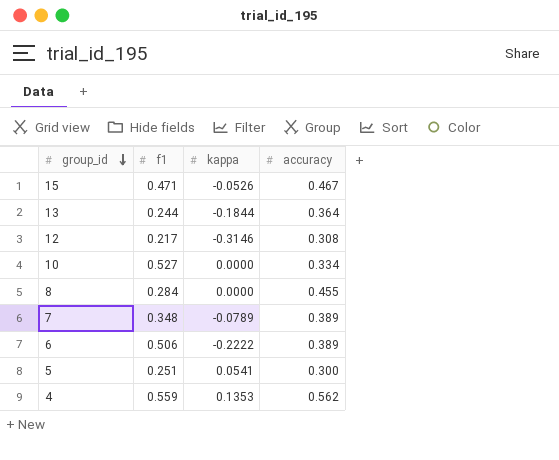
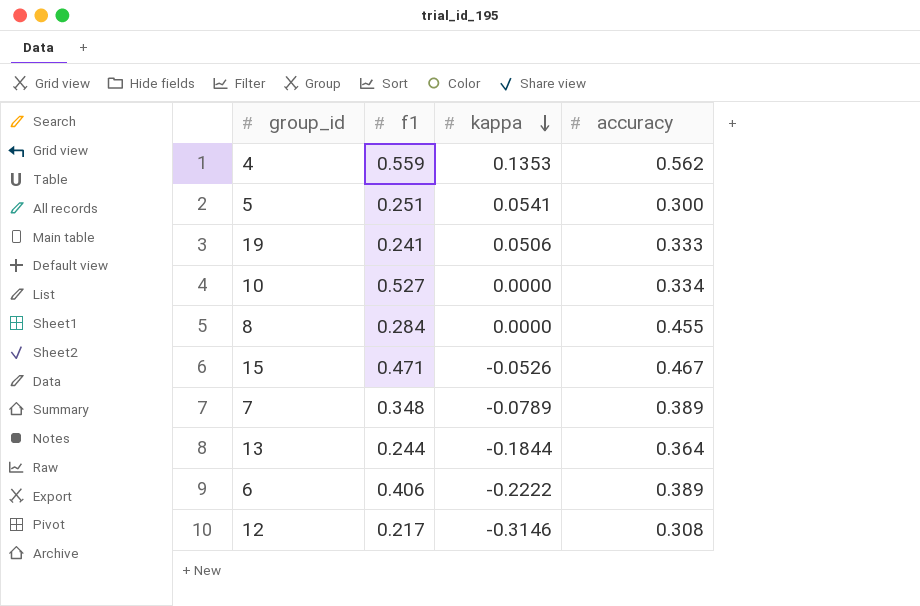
row order: group_id descending -> kappa descending
row 19: none -> 0.241 | 0.0506 | 0.333
6 | f1: 0.506 -> 0.406

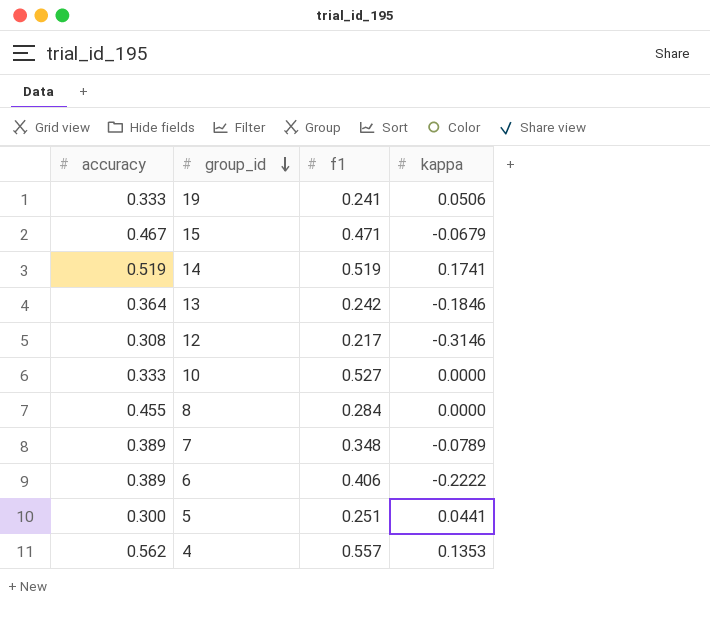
row order: kappa descending -> group_id descending
column accuracy | position: 4 -> 1
15 | kappa: -0.0526 -> -0.0679
row 14: none -> 0.519 | 0.519 | 0.1741
13 | f1: 0.244 -> 0.242
13 | kappa: -0.1844 -> -0.1846
10 | accuracy: 0.334 -> 0.333
5 | kappa: 0.0541 -> 0.0441
4 | f1: 0.559 -> 0.557

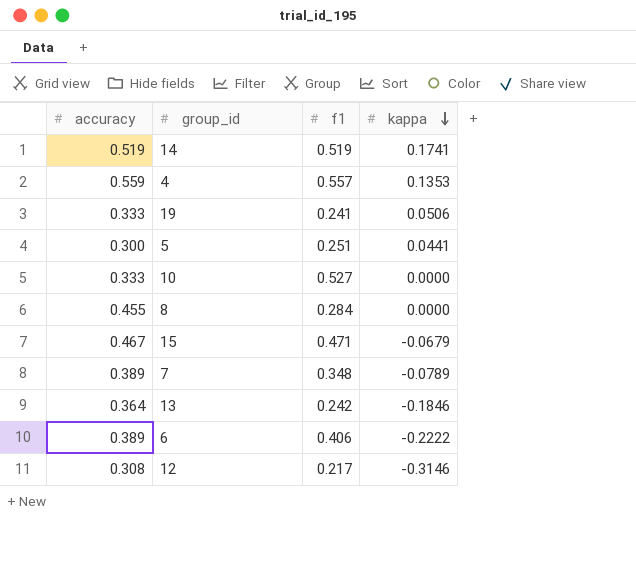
row order: group_id descending -> kappa descending
4 | accuracy: 0.562 -> 0.559

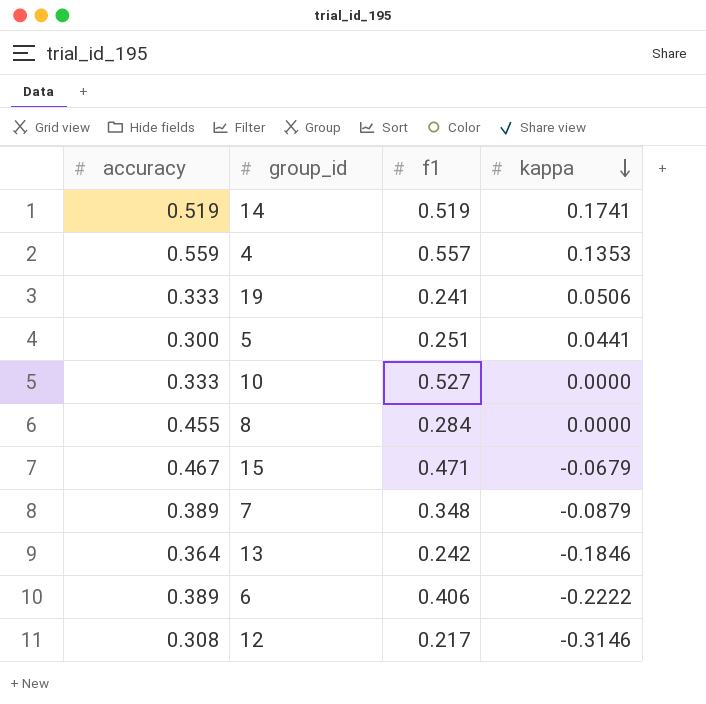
7 | kappa: -0.0789 -> -0.0879

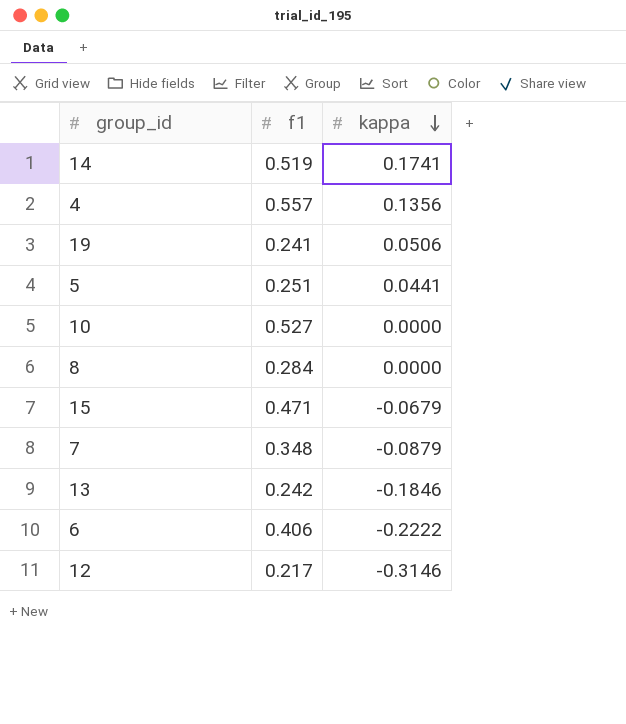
column accuracy | position: 1 -> none
4 | kappa: 0.1353 -> 0.1356

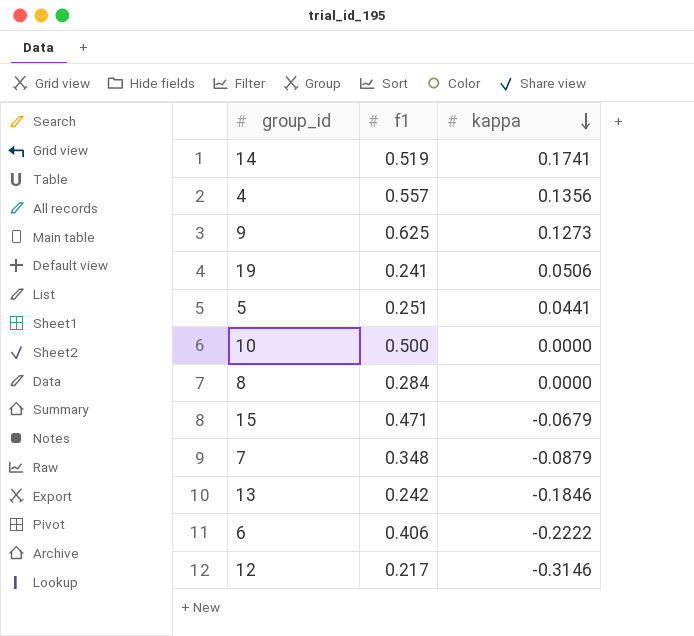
row 9: none -> 0.625 | 0.1273
10 | f1: 0.527 -> 0.500

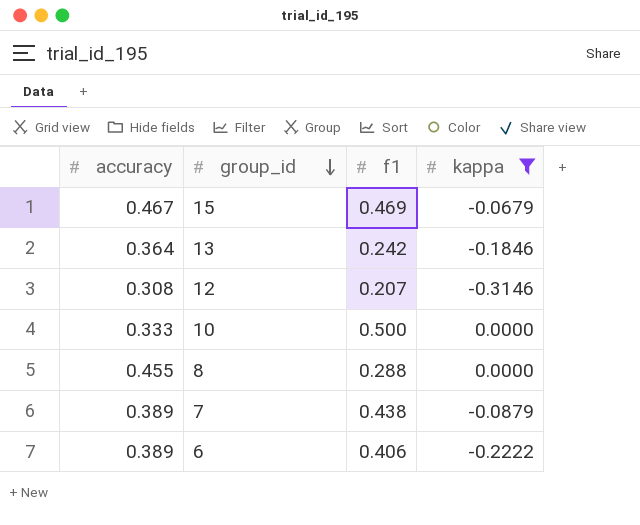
filter: none -> kappa <= 0.0000
row order: kappa descending -> group_id descending
column accuracy | position: none -> 1
15 | f1: 0.471 -> 0.469
12 | f1: 0.217 -> 0.207
8 | f1: 0.284 -> 0.288
7 | f1: 0.348 -> 0.438

